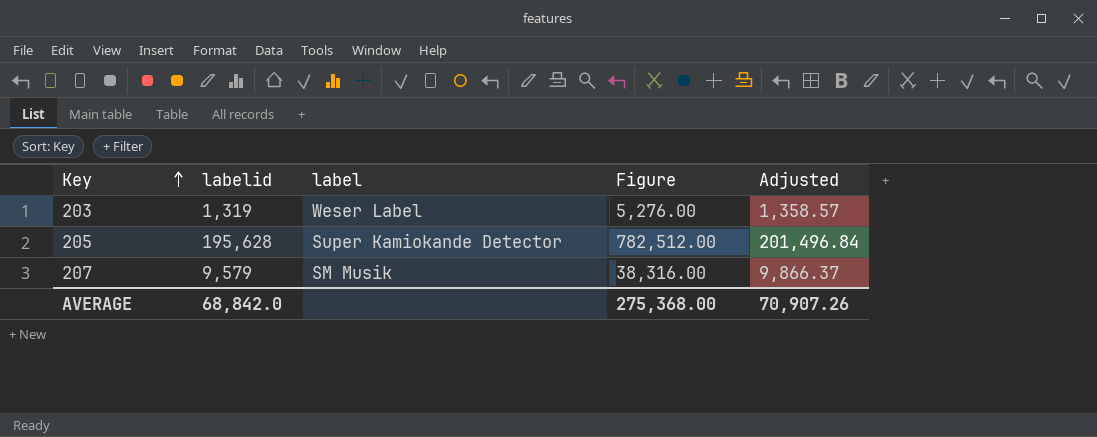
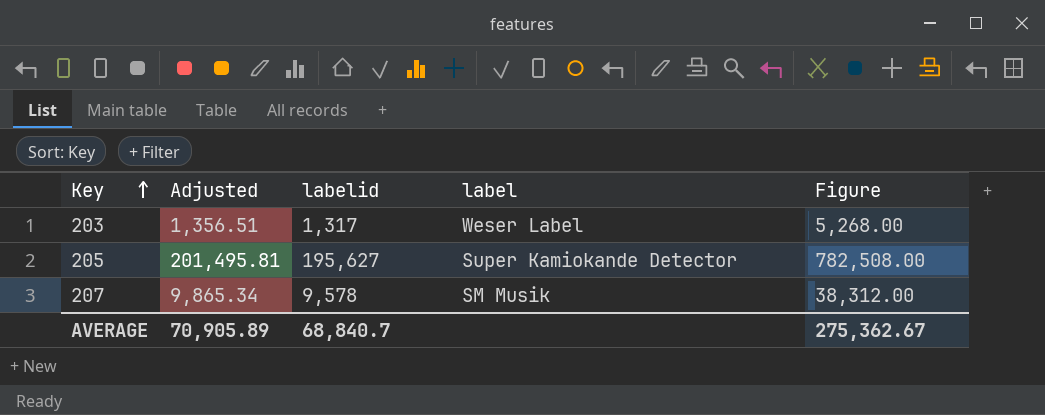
column Adjusted | position: 5 -> 2
203 | Adjusted: 1,358.57 -> 1,356.51
203 | labelid: 1,319 -> 1,317
203 | Figure: 5,276.00 -> 5,268.00
205 | Adjusted: 201,496.84 -> 201,495.81
205 | labelid: 195,628 -> 195,627
205 | Figure: 782,512.00 -> 782,508.00
207 | Adjusted: 9,866.37 -> 9,865.34
207 | labelid: 9,579 -> 9,578
207 | Figure: 38,316.00 -> 38,312.00
AVERAGE | Adjusted: 70,907.26 -> 70,905.89
AVERAGE | labelid: 68,842.0 -> 68,840.7
AVERAGE | Figure: 275,368.00 -> 275,362.67

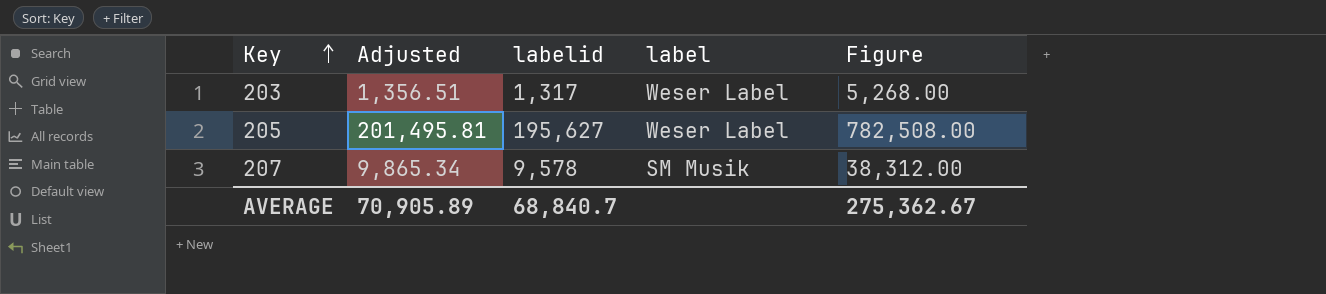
205 | label: Super Kamiokande Detector -> Weser Label

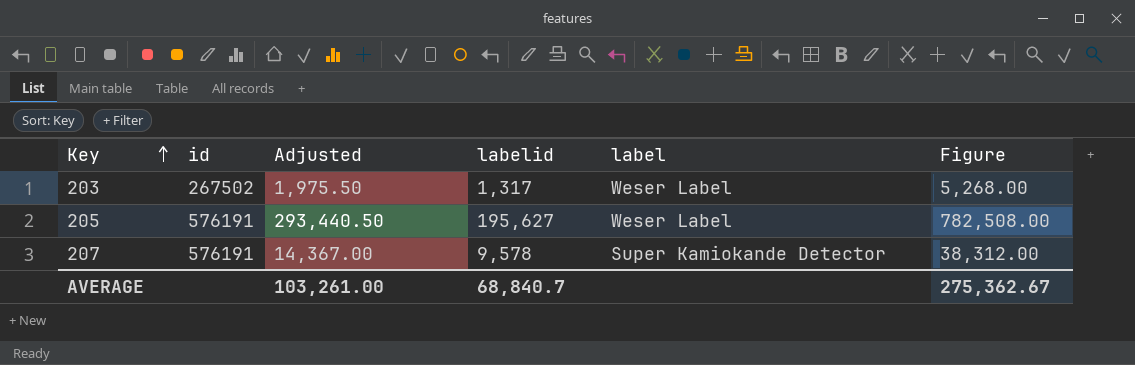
column id | position: none -> 2
column Adjusted | formula: [labelid] * 1.03 -> [labelid] * 1.5
207 | label: SM Musik -> Super Kamiokande Detector
AVERAGE | Adjusted: 70,905.89 -> 103,261.00

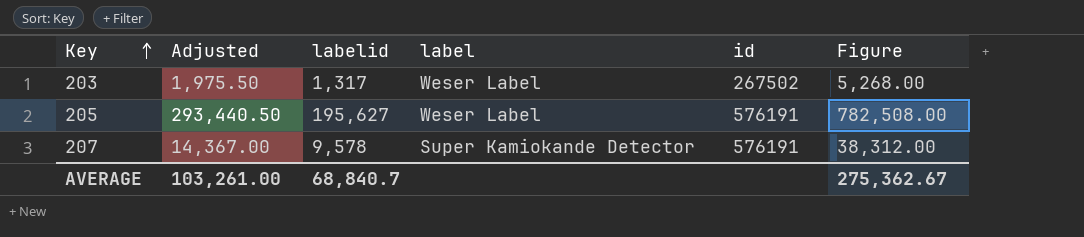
column id | position: 2 -> 5

